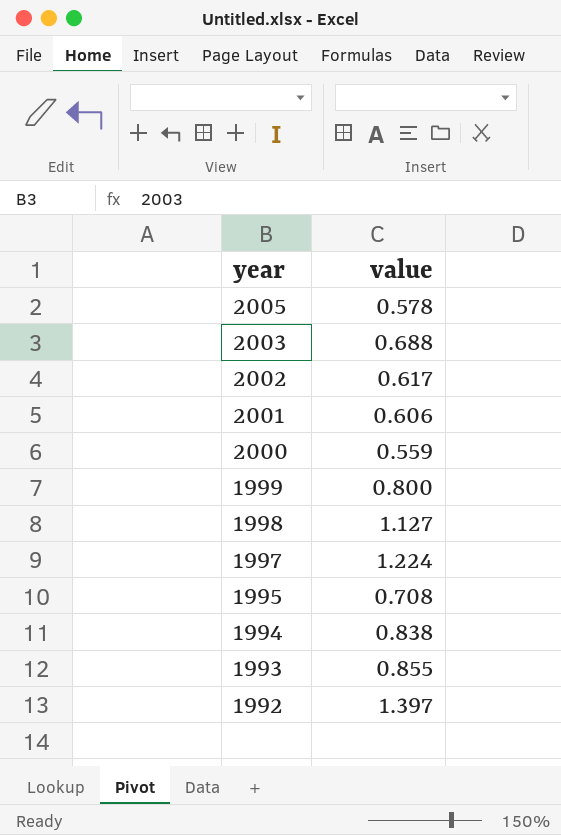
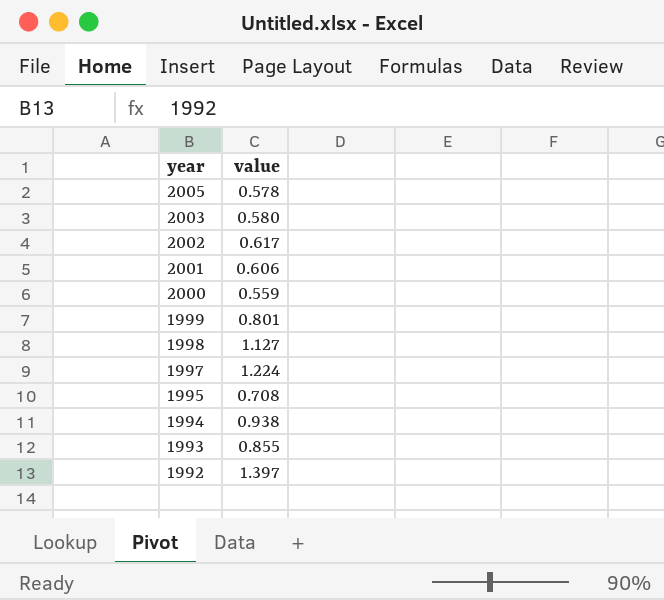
2003 | value: 0.688 -> 0.580
1999 | value: 0.800 -> 0.801
1994 | value: 0.838 -> 0.938

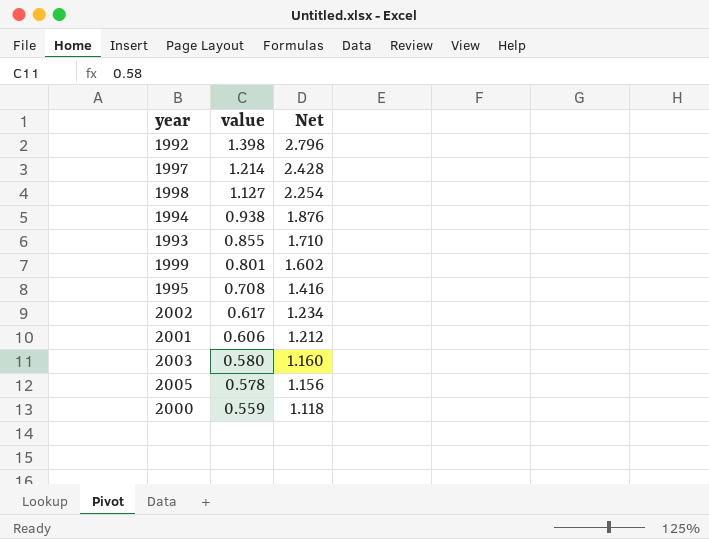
row order: year descending -> value descending
column Net | formula: none -> [value] * 2
1992 | value: 1.397 -> 1.398
1997 | value: 1.224 -> 1.214

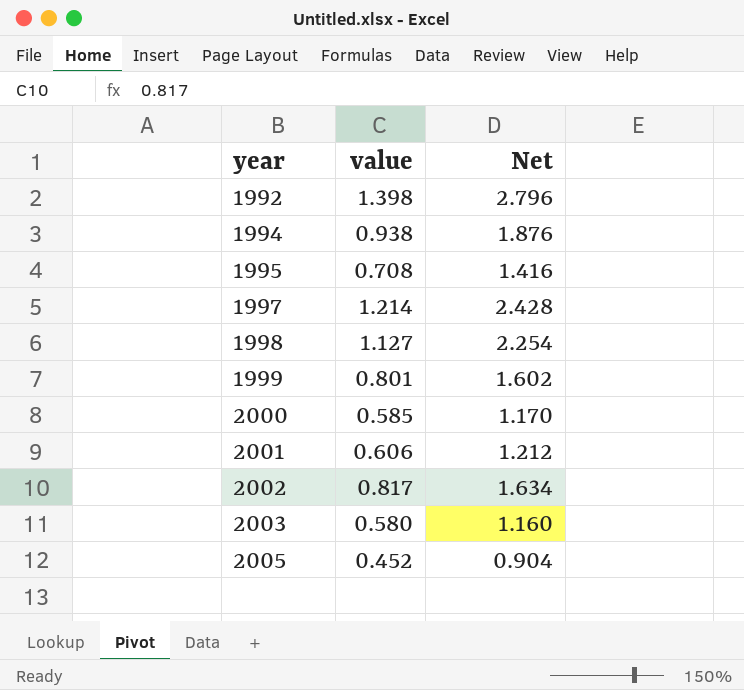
row order: value descending -> year ascending
row 1993: 0.855 | 1.710 -> none
2000 | value: 0.559 -> 0.585
2000 | Net: 1.118 -> 1.170
2002 | value: 0.617 -> 0.817
2002 | Net: 1.234 -> 1.634
2005 | value: 0.578 -> 0.452
2005 | Net: 1.156 -> 0.904

